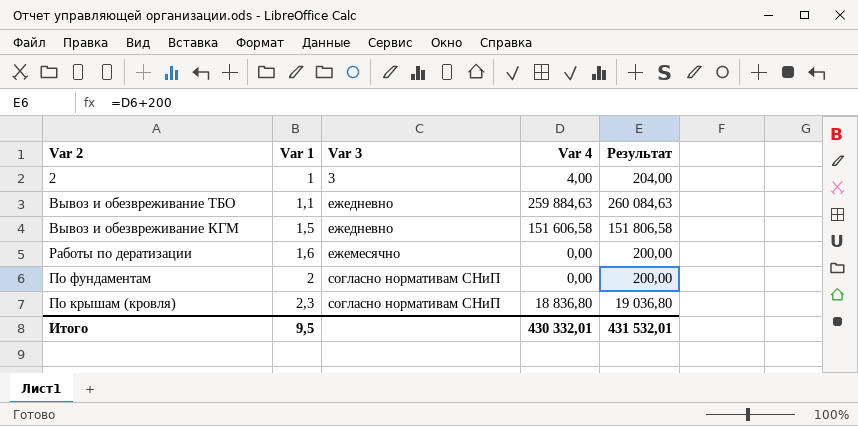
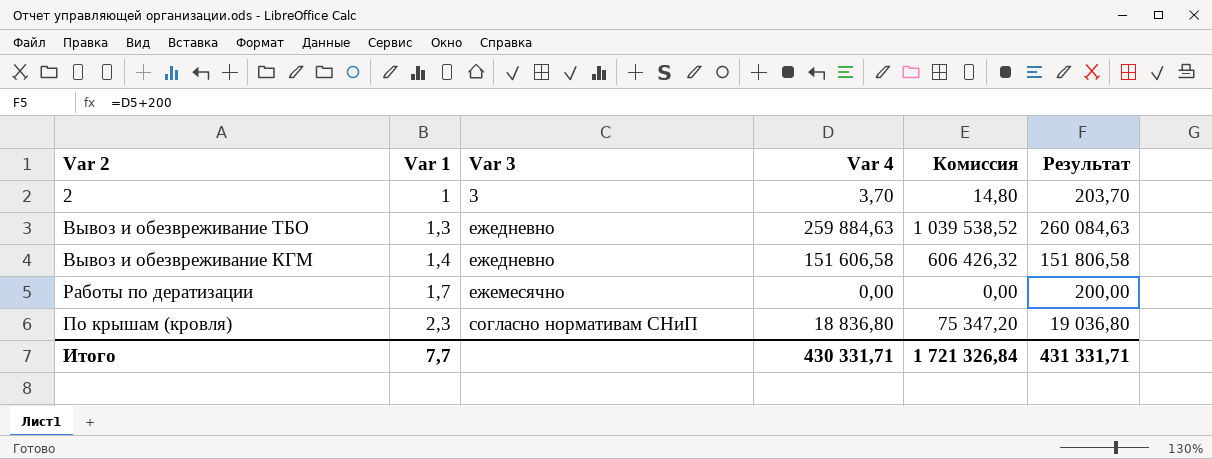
column Комиссия | formula: none -> [Var 4] * 4
row По фундаментам: 2 | согласно нормативам СНиП | 0,00 | 200,00 -> none
2 | Var 4: 4,00 -> 3,70
2 | Результат: 204,00 -> 203,70
Вывоз и обезвреживание ТБО | Var 1: 1,1 -> 1,3
Вывоз и обезвреживание КГМ | Var 1: 1,5 -> 1,4
Работы по дератизации | Var 1: 1,6 -> 1,7
Итого | Var 1: 9,5 -> 7,7
Итого | Var 4: 430 332,01 -> 430 331,71
Итого | Результат: 431 532,01 -> 431 331,71

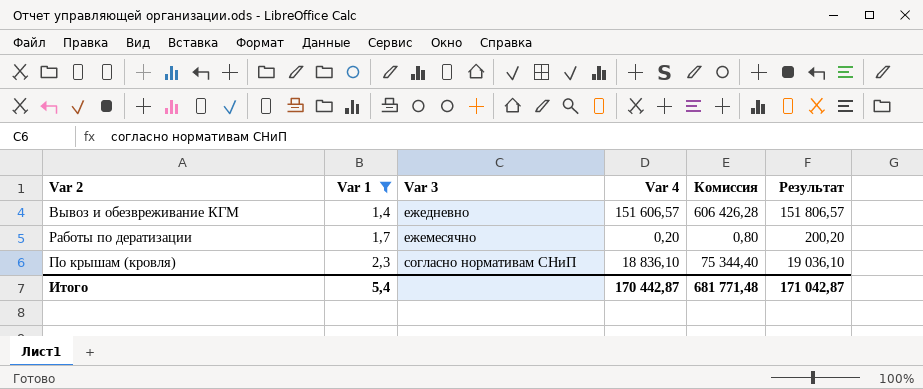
filter: none -> Var 1 >= 1,4
Вывоз и обезвреживание КГМ | Var 4: 151 606,58 -> 151 606,57
Вывоз и обезвреживание КГМ | Комиссия: 606 426,32 -> 606 426,28
Вывоз и обезвреживание КГМ | Результат: 151 806,58 -> 151 806,57
Работы по дератизации | Var 4: 0,00 -> 0,20
Работы по дератизации | Комиссия: 0,00 -> 0,80
Работы по дератизации | Результат: 200,00 -> 200,20
По крышам (кровля) | Var 4: 18 836,80 -> 18 836,10
По крышам (кровля) | Комиссия: 75 347,20 -> 75 344,40
По крышам (кровля) | Результат: 19 036,80 -> 19 036,10
Итого | Var 1: 7,7 -> 5,4
Итого | Var 4: 430 331,71 -> 170 442,87
Итого | Комиссия: 1 721 326,84 -> 681 771,48
Итого | Результат: 431 331,71 -> 171 042,87

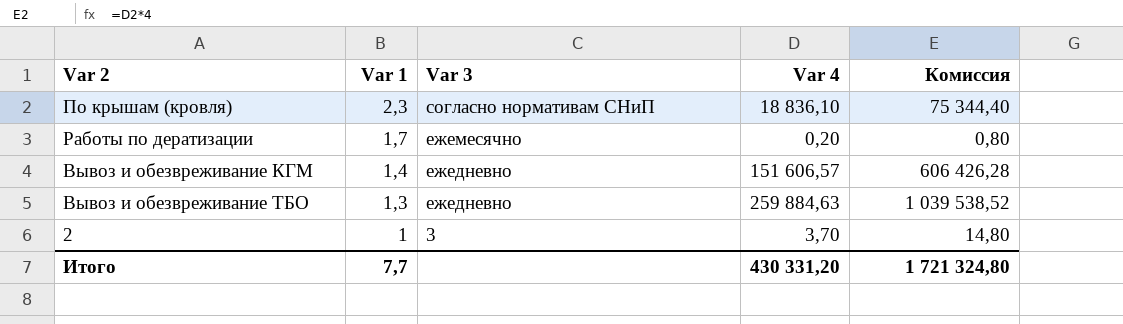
filter: Var 1 >= 1,4 -> none
row order: Var 1 ascending -> Var 1 descending
column Результат | formula: [Var 4] + 200 -> none
Итого | Var 1: 5,4 -> 7,7
Итого | Var 4: 170 442,87 -> 430 331,20
Итого | Комиссия: 681 771,48 -> 1 721 324,80

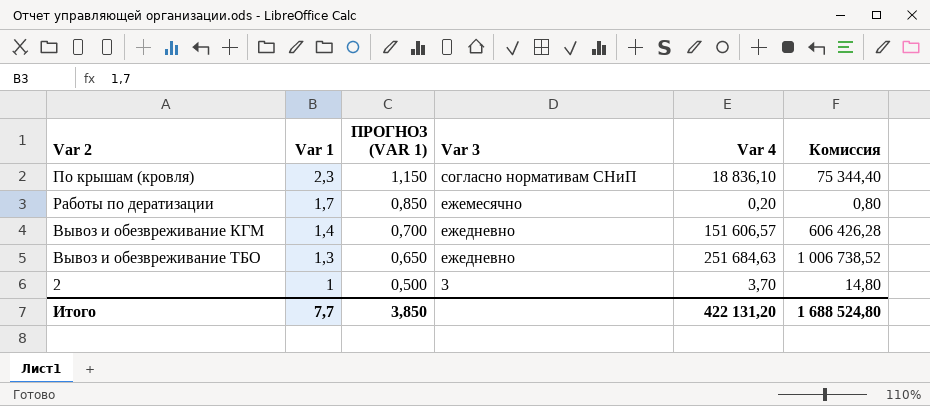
column ПРОГНОЗ (VAR 1) | formula: none -> [Var 1] * 0,5
Вывоз и обезвреживание ТБО | Var 4: 259 884,63 -> 251 684,63
Вывоз и обезвреживание ТБО | Комиссия: 1 039 538,52 -> 1 006 738,52
Итого | Var 4: 430 331,20 -> 422 131,20
Итого | Комиссия: 1 721 324,80 -> 1 688 524,80

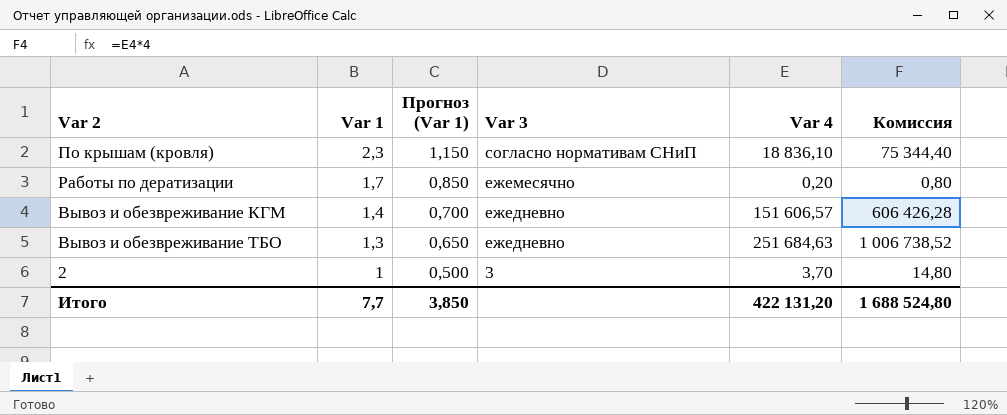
column name: ПРОГНОЗ (VAR 1) -> Прогноз (Var 1)

